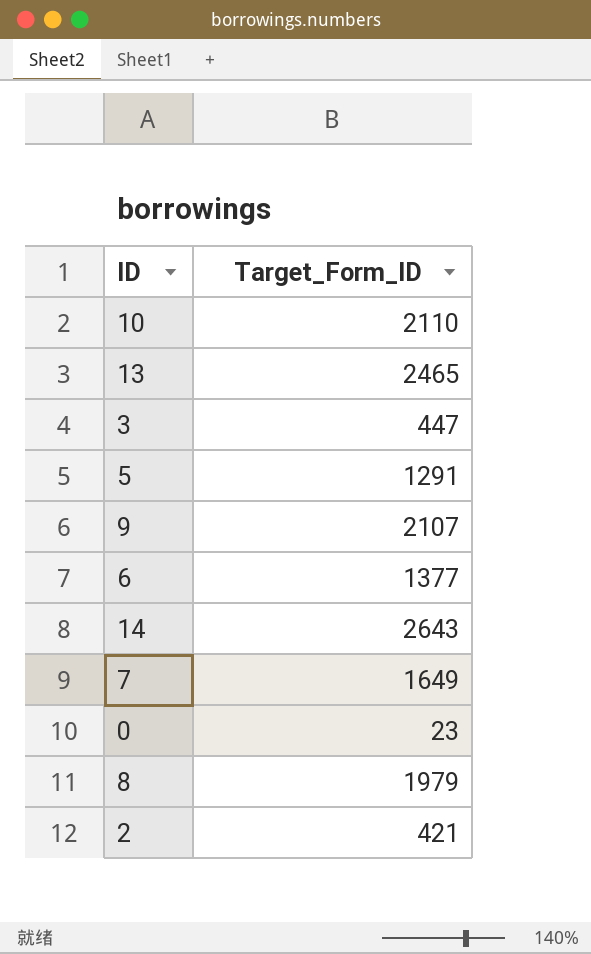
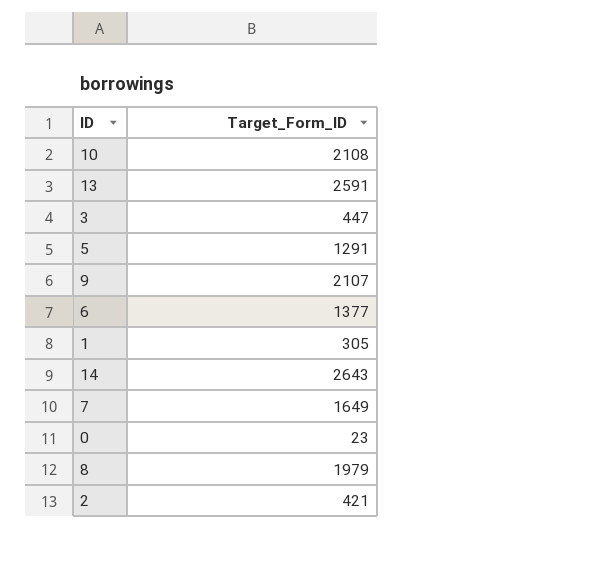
10 | Target_Form_ID: 2110 -> 2108
13 | Target_Form_ID: 2465 -> 2591
row 1: none -> 305

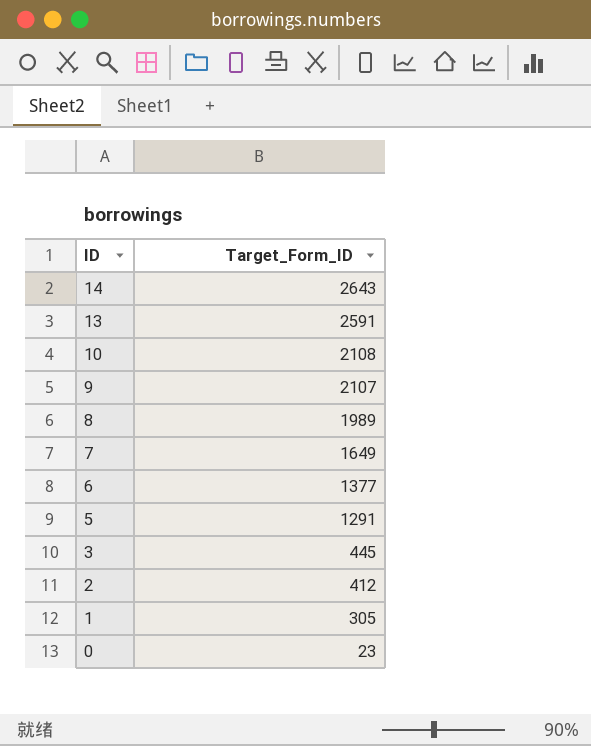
row order: none -> ID descending
8 | Target_Form_ID: 1979 -> 1989
3 | Target_Form_ID: 447 -> 445
2 | Target_Form_ID: 421 -> 412

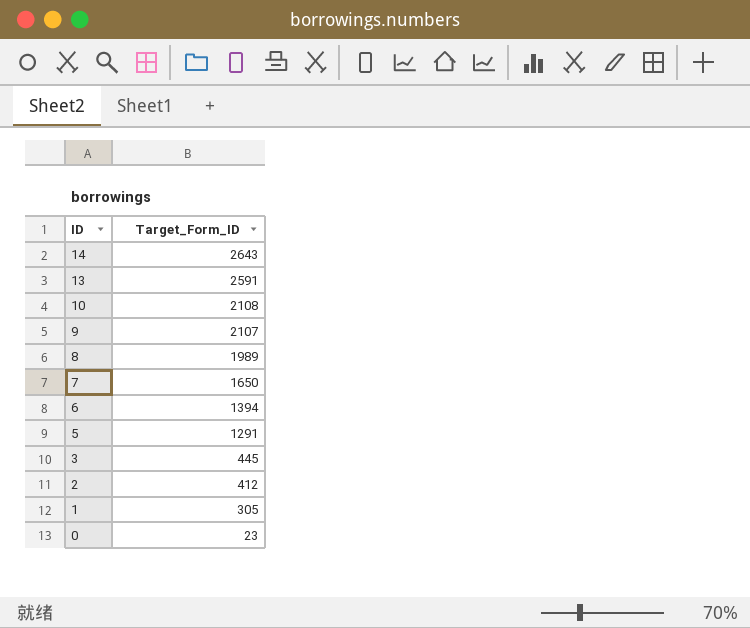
7 | Target_Form_ID: 1649 -> 1650
6 | Target_Form_ID: 1377 -> 1394

